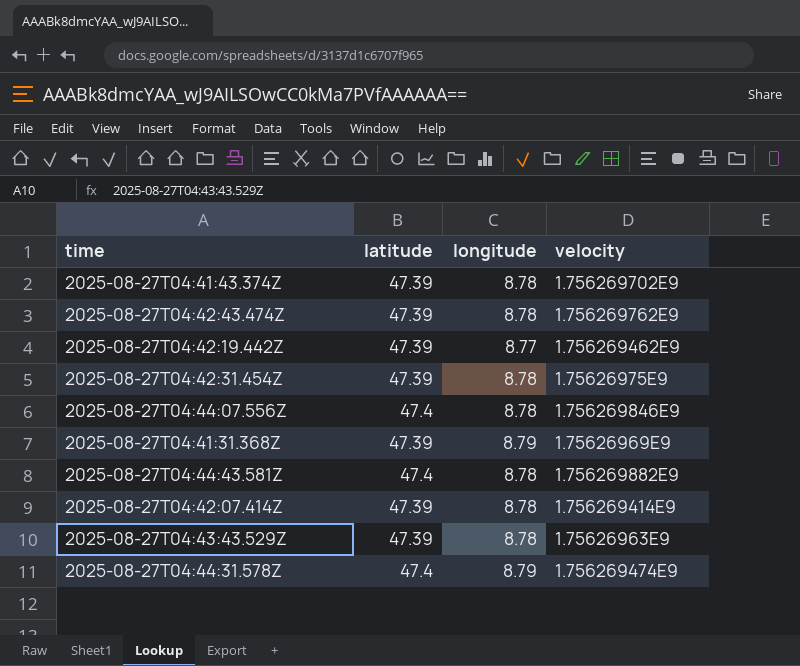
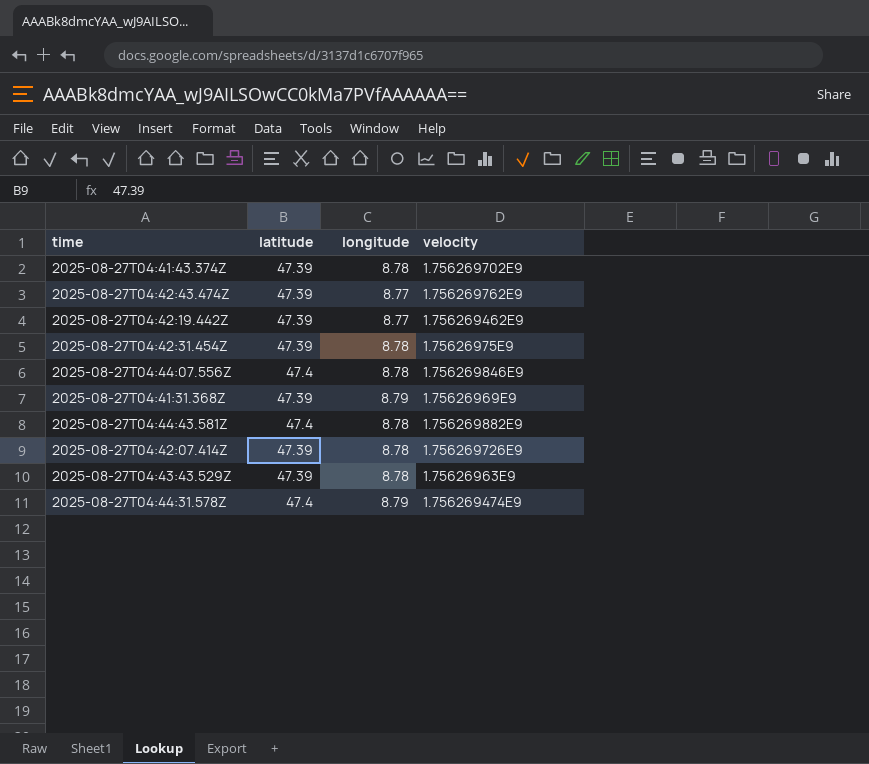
2025-08-27T04:42:43.474Z | longitude: 8.78 -> 8.77
2025-08-27T04:42:07.414Z | velocity: 1.756269414E9 -> 1.756269726E9

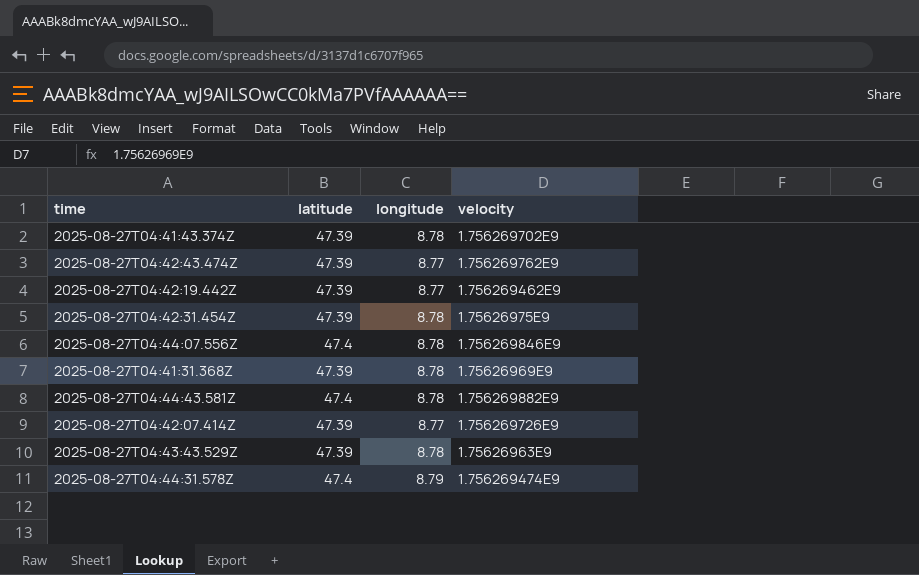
2025-08-27T04:41:31.368Z | longitude: 8.79 -> 8.78
2025-08-27T04:42:07.414Z | longitude: 8.78 -> 8.77

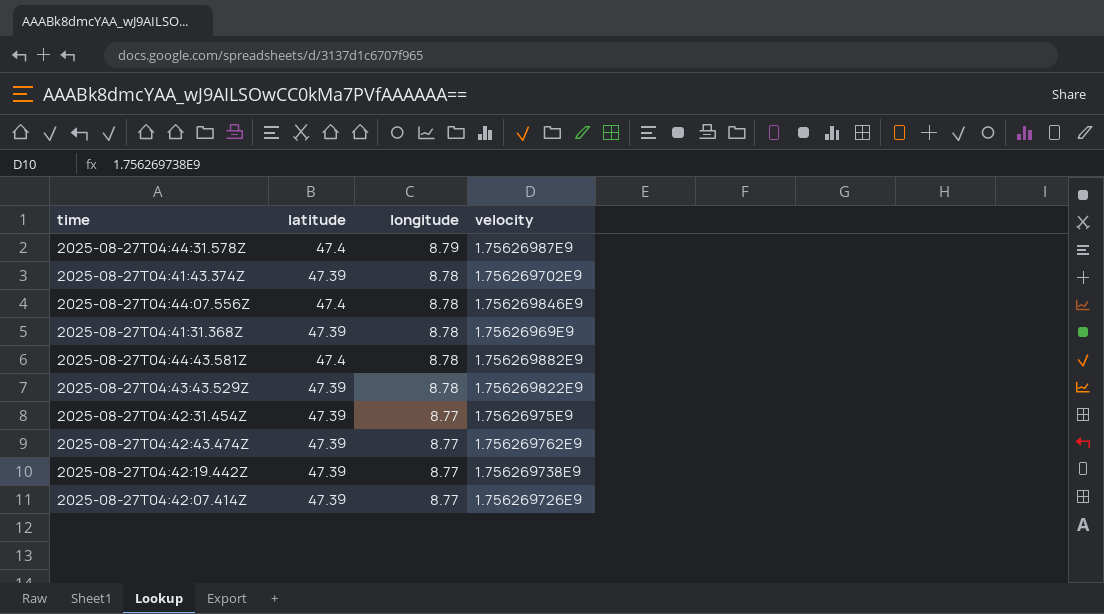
row order: none -> longitude descending
2025-08-27T04:44:31.578Z | velocity: 1.756269474E9 -> 1.75626987E9
2025-08-27T04:43:43.529Z | velocity: 1.75626963E9 -> 1.756269822E9
2025-08-27T04:42:31.454Z | longitude: 8.78 -> 8.77
2025-08-27T04:42:19.442Z | velocity: 1.756269462E9 -> 1.756269738E9

